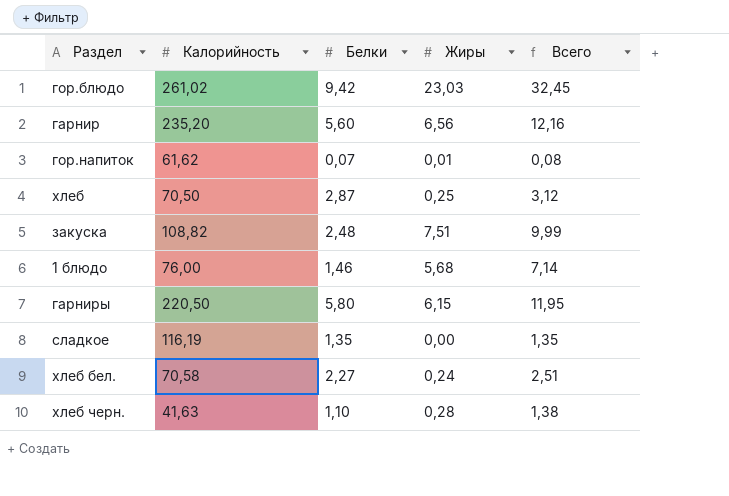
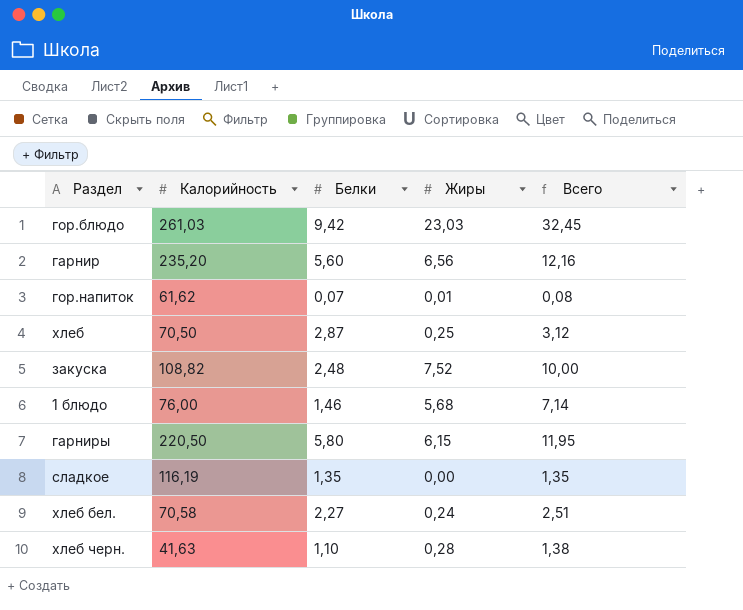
гор.блюдо | Калорийность: 261,02 -> 261,03
закуска | Жиры: 7,51 -> 7,52
закуска | Всего: 9,99 -> 10,00

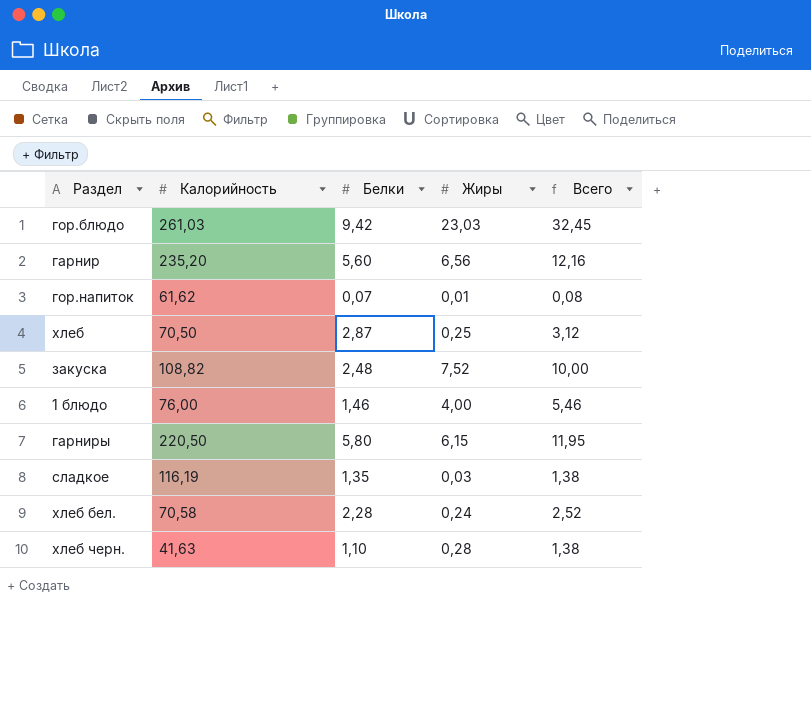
1 блюдо | Жиры: 5,68 -> 4,00
1 блюдо | Всего: 7,14 -> 5,46
сладкое | Жиры: 0,00 -> 0,03
сладкое | Всего: 1,35 -> 1,38
хлеб бел. | Белки: 2,27 -> 2,28
хлеб бел. | Всего: 2,51 -> 2,52

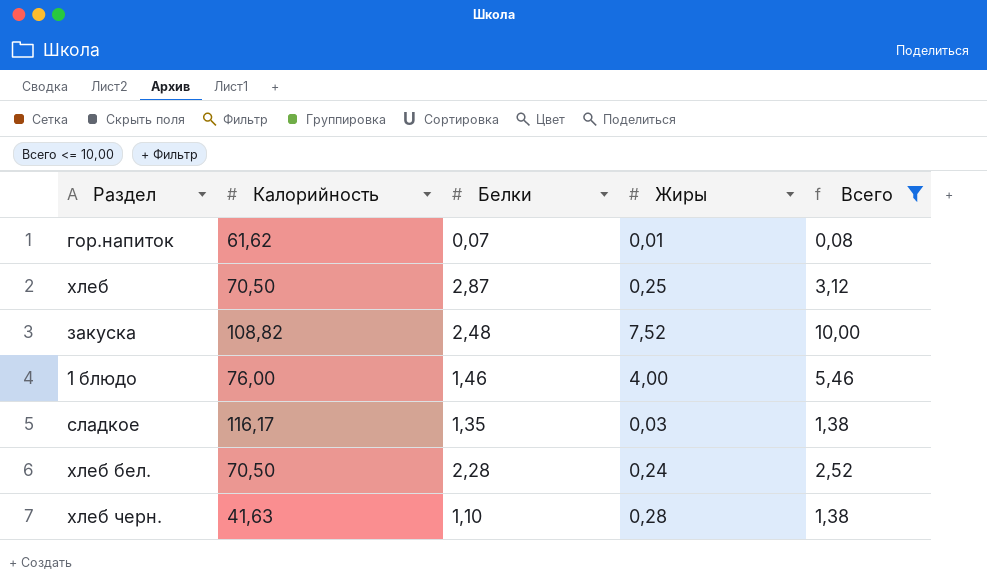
filter: none -> Всего <= 10,00
сладкое | Калорийность: 116,19 -> 116,17
хлеб бел. | Калорийность: 70,58 -> 70,50

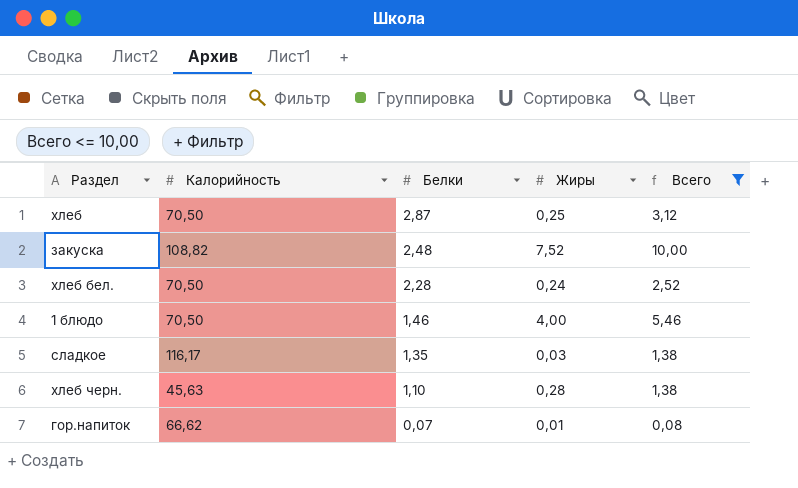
row order: none -> Белки descending
1 блюдо | Калорийность: 76,00 -> 70,50
хлеб черн. | Калорийность: 41,63 -> 45,63
гор.напиток | Калорийность: 61,62 -> 66,62

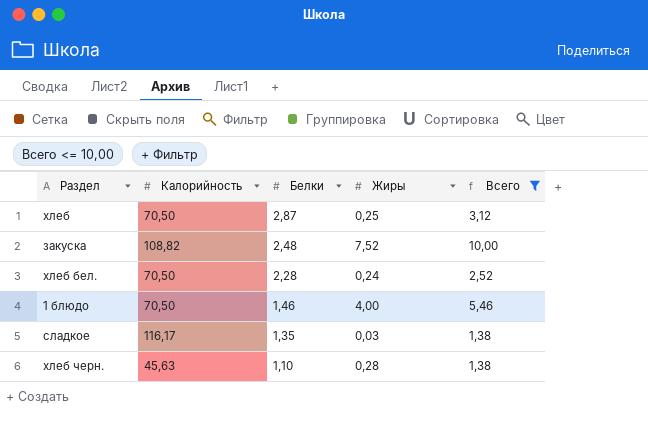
row гор.напиток: 66,62 | 0,07 | 0,01 | 0,08 -> none

